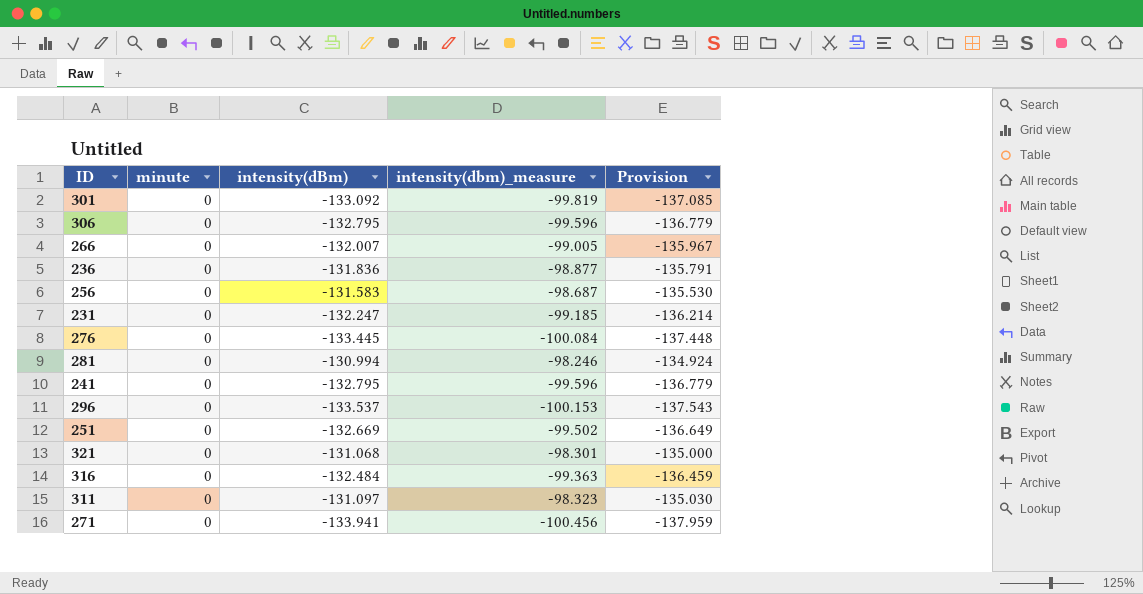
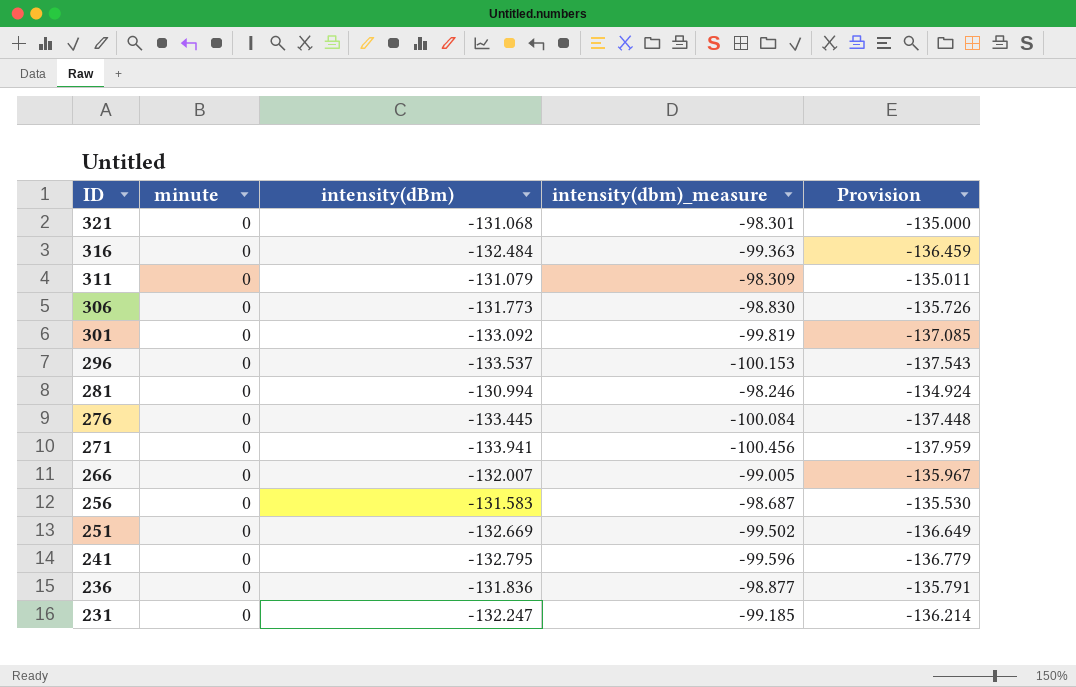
row order: none -> ID descending
311 | intensity(dBm): -131.097 -> -131.079
311 | intensity(dbm)_measure: -98.323 -> -98.309
311 | Provision: -135.030 -> -135.011
306 | intensity(dBm): -132.795 -> -131.773
306 | intensity(dbm)_measure: -99.596 -> -98.830
306 | Provision: -136.779 -> -135.726

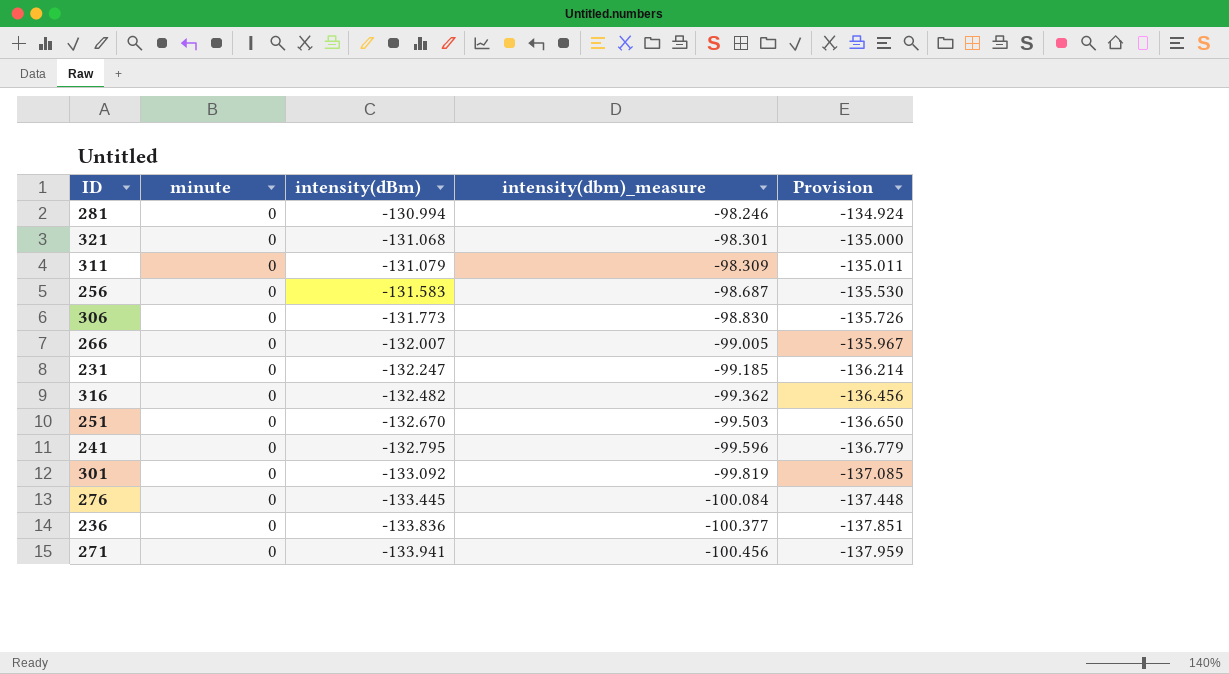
row order: ID descending -> intensity(dBm) descending
row 296: 0 | -133.537 | -100.153 | -137.543 -> none
316 | intensity(dBm): -132.484 -> -132.482
316 | intensity(dbm)_measure: -99.363 -> -99.362
316 | Provision: -136.459 -> -136.456
251 | intensity(dBm): -132.669 -> -132.670
251 | intensity(dbm)_measure: -99.502 -> -99.503
251 | Provision: -136.649 -> -136.650
236 | intensity(dBm): -131.836 -> -133.836
236 | intensity(dbm)_measure: -98.877 -> -100.377
236 | Provision: -135.791 -> -137.851

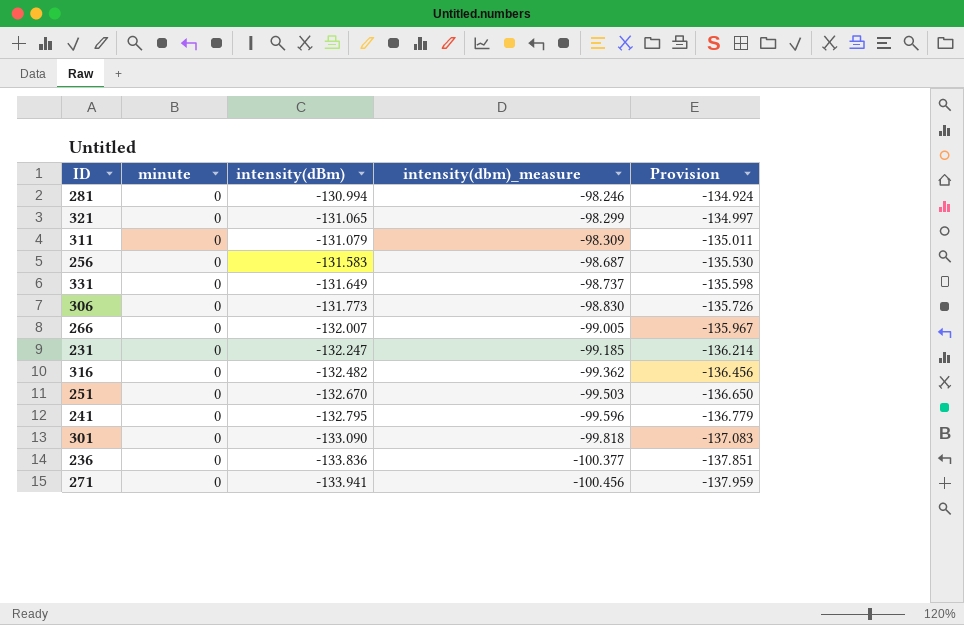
row 276: 0 | -133.445 | -100.084 | -137.448 -> none
321 | intensity(dBm): -131.068 -> -131.065
321 | intensity(dbm)_measure: -98.301 -> -98.299
321 | Provision: -135.000 -> -134.997
row 331: none -> 0 | -131.649 | -98.737 | -135.598
301 | intensity(dBm): -133.092 -> -133.090
301 | intensity(dbm)_measure: -99.819 -> -99.818
301 | Provision: -137.085 -> -137.083

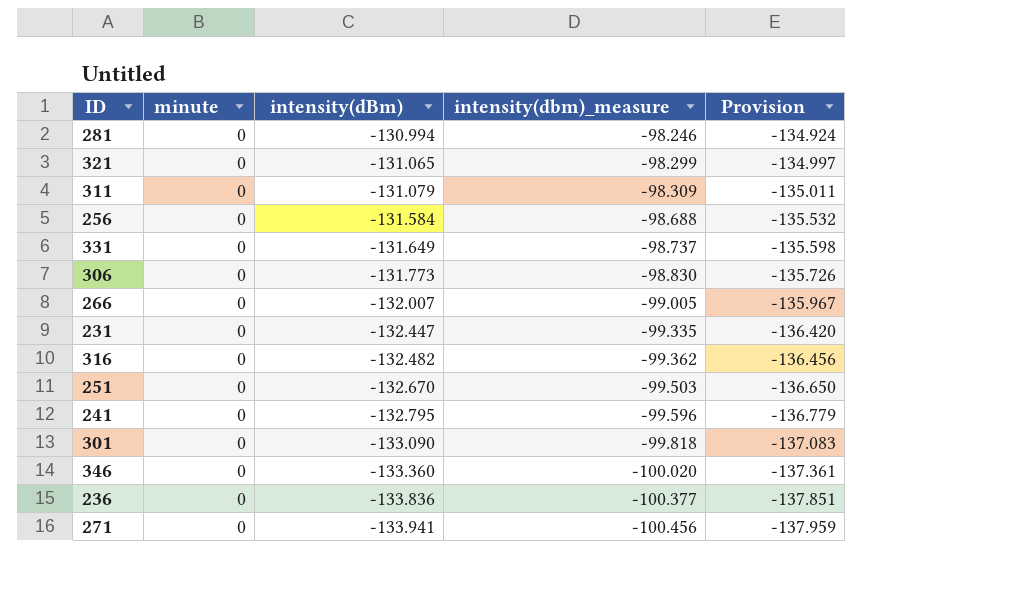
256 | intensity(dBm): -131.583 -> -131.584
256 | intensity(dbm)_measure: -98.687 -> -98.688
256 | Provision: -135.530 -> -135.532
231 | intensity(dBm): -132.247 -> -132.447
231 | intensity(dbm)_measure: -99.185 -> -99.335
231 | Provision: -136.214 -> -136.420
row 346: none -> 0 | -133.360 | -100.020 | -137.361

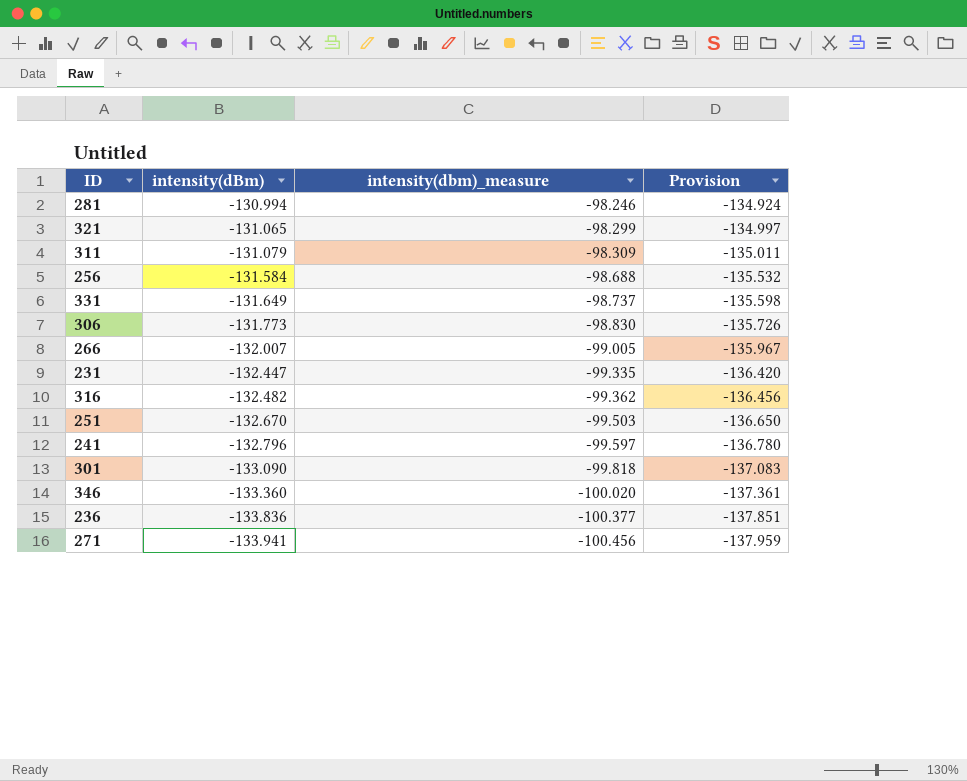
column minute | position: 2 -> none
241 | intensity(dBm): -132.795 -> -132.796
241 | intensity(dbm)_measure: -99.596 -> -99.597
241 | Provision: -136.779 -> -136.780

